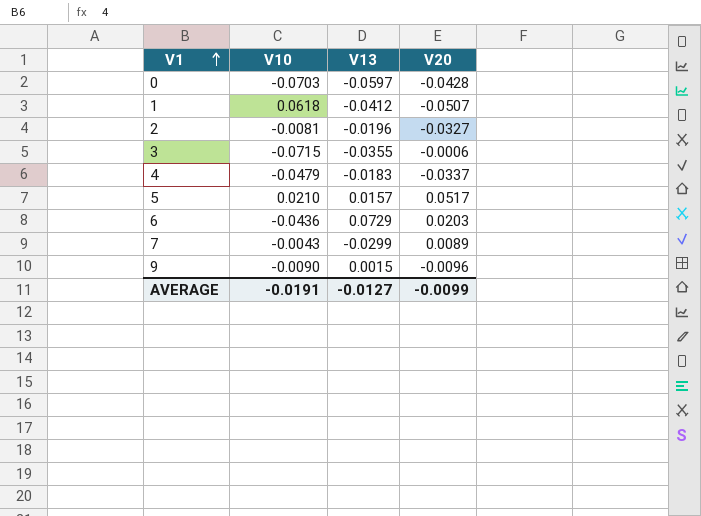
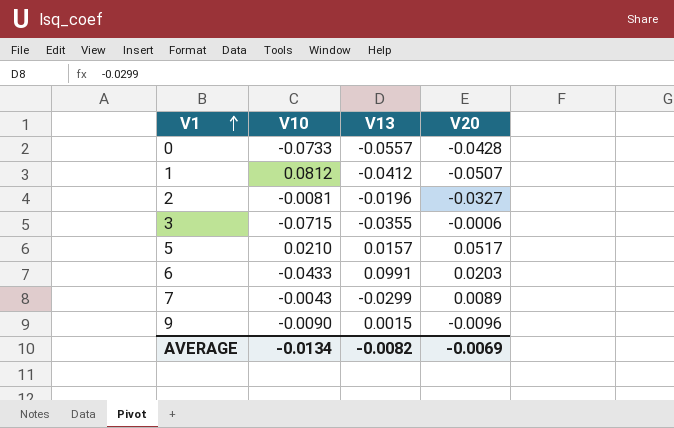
row 4: -0.0479 | -0.0183 | -0.0337 -> none
0 | V10: -0.0703 -> -0.0733
0 | V13: -0.0597 -> -0.0557
1 | V10: 0.0618 -> 0.0812
6 | V10: -0.0436 -> -0.0433
6 | V13: 0.0729 -> 0.0991
AVERAGE | V10: -0.0191 -> -0.0134
AVERAGE | V13: -0.0127 -> -0.0082
AVERAGE | V20: -0.0099 -> -0.0069

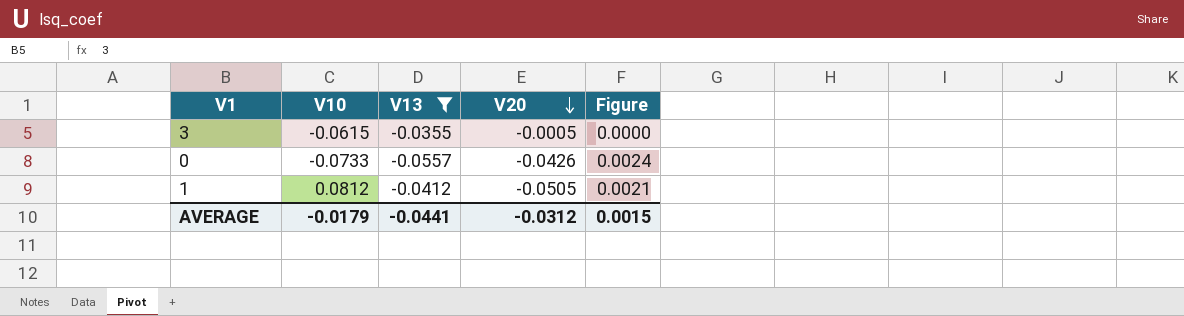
filter: none -> V13 <= -0.0355
row order: V1 ascending -> V20 descending
column Figure | formula: none -> [V13] * [V20]
3 | V10: -0.0715 -> -0.0615
3 | V20: -0.0006 -> -0.0005
0 | V20: -0.0428 -> -0.0426
1 | V20: -0.0507 -> -0.0505
AVERAGE | V10: -0.0134 -> -0.0179
AVERAGE | V13: -0.0082 -> -0.0441
AVERAGE | V20: -0.0069 -> -0.0312

